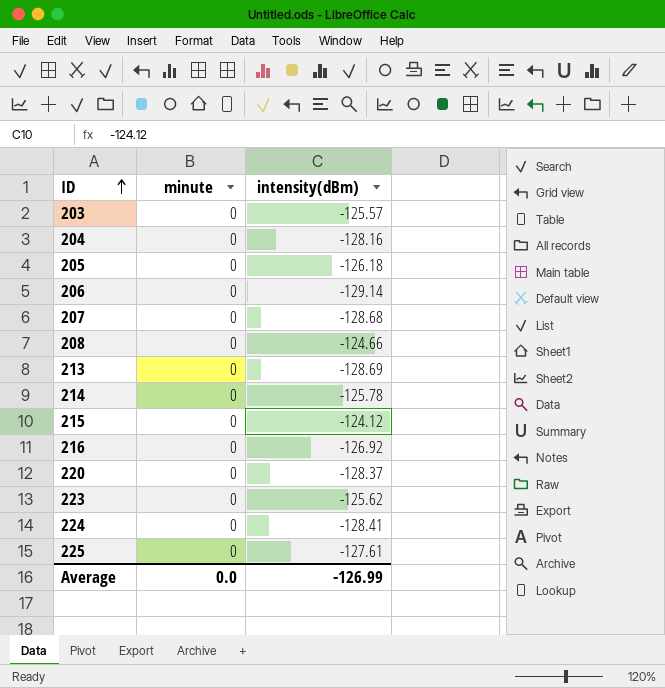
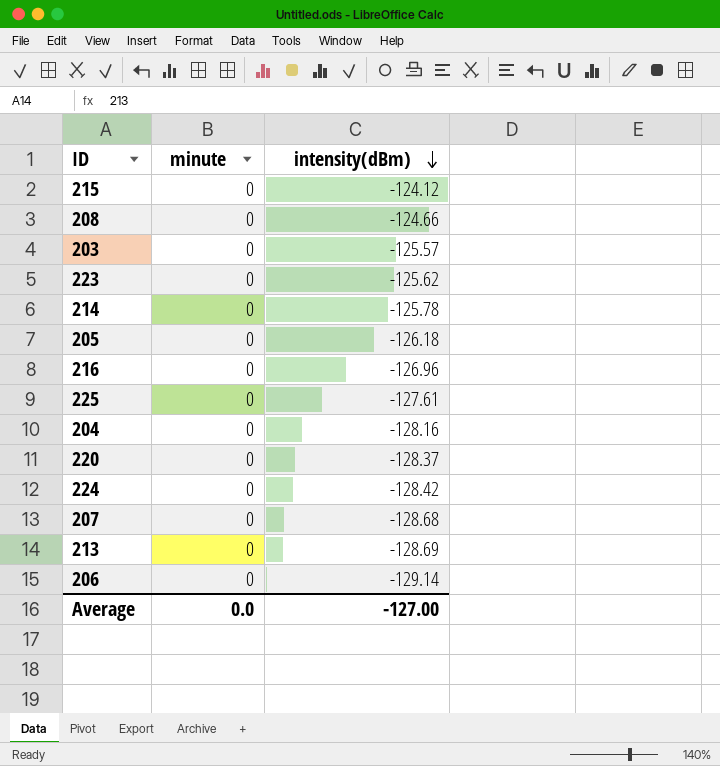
row order: ID ascending -> intensity(dBm) descending
216 | intensity(dBm): -126.92 -> -126.96
224 | intensity(dBm): -128.41 -> -128.42
Average | intensity(dBm): -126.99 -> -127.00

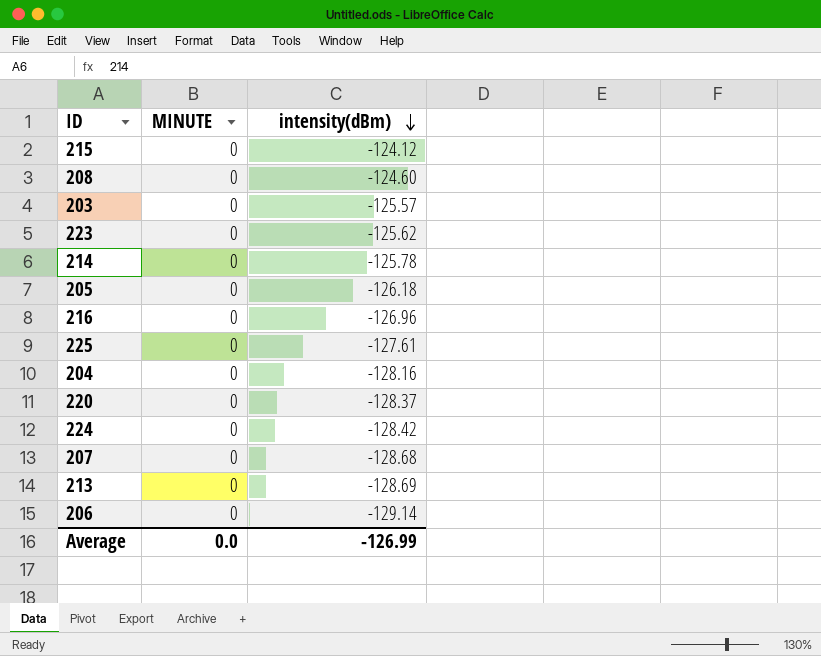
column name: minute -> MINUTE
208 | intensity(dBm): -124.66 -> -124.60
Average | intensity(dBm): -127.00 -> -126.99

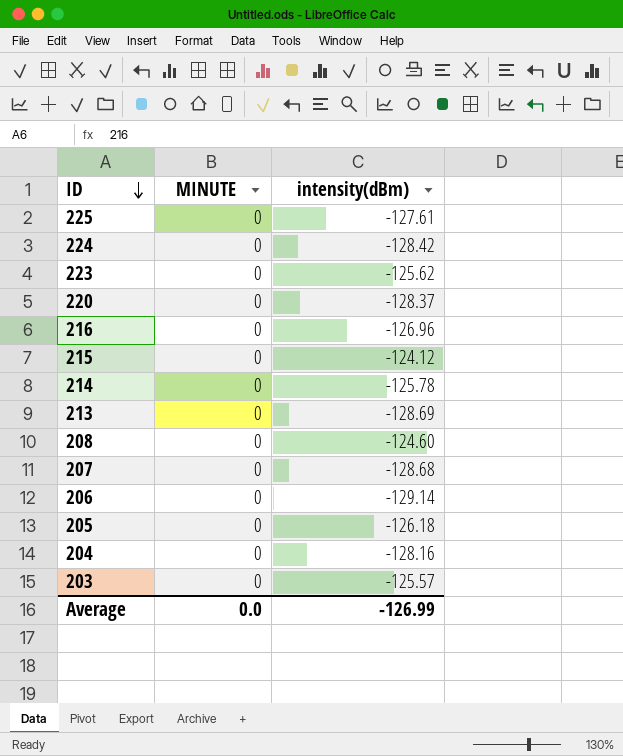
row order: intensity(dBm) descending -> ID descending

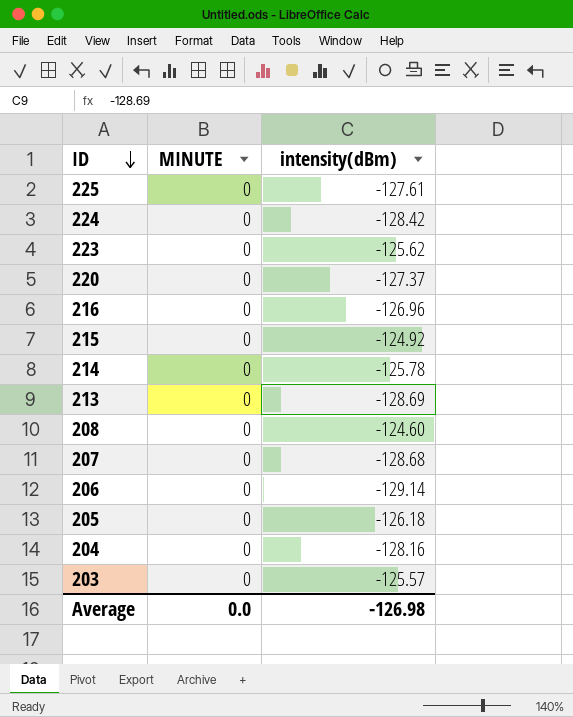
220 | intensity(dBm): -128.37 -> -127.37
215 | intensity(dBm): -124.12 -> -124.92
Average | intensity(dBm): -126.99 -> -126.98

